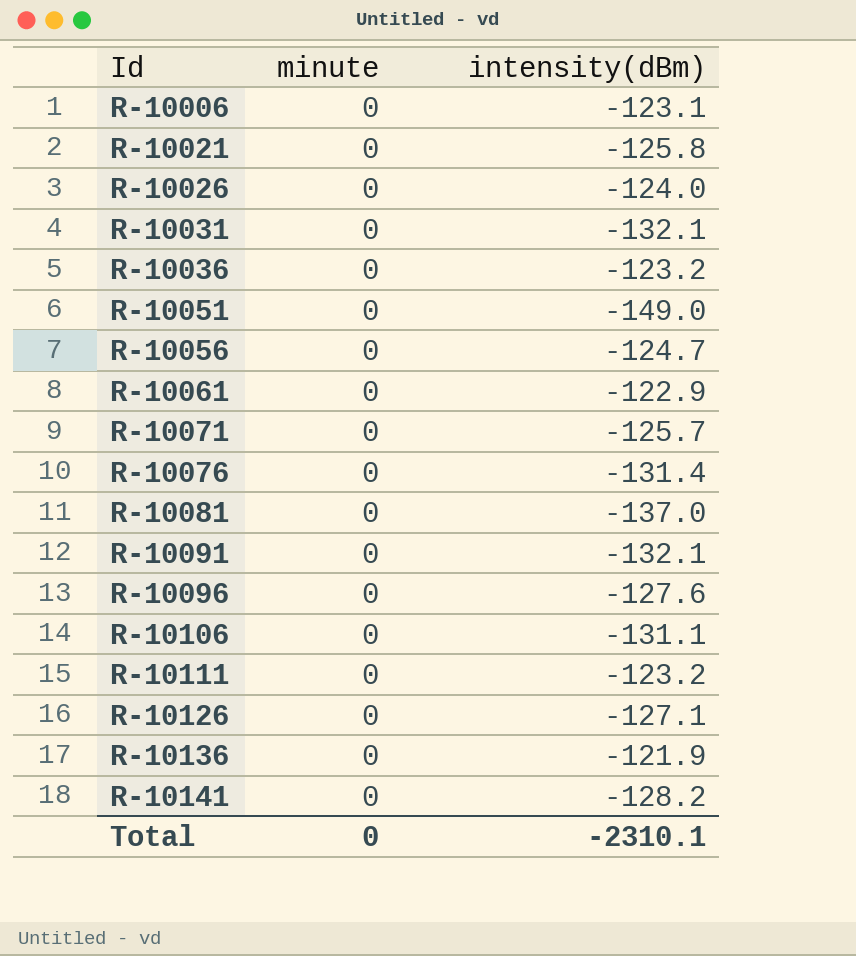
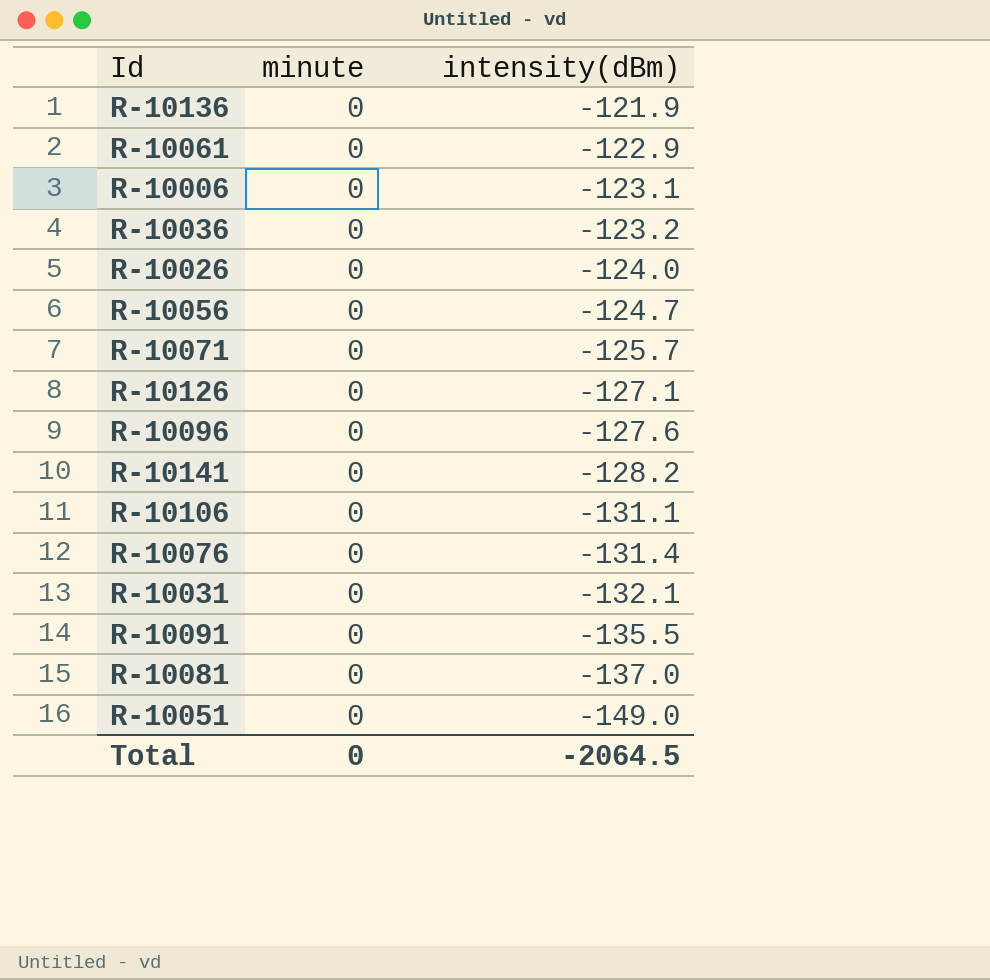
row order: Id ascending -> intensity(dBm) descending
row R-10021: 0 | -125.8 -> none
row R-10111: 0 | -123.2 -> none
R-10091 | intensity(dBm): -132.1 -> -135.5
Total | intensity(dBm): -2310.1 -> -2064.5

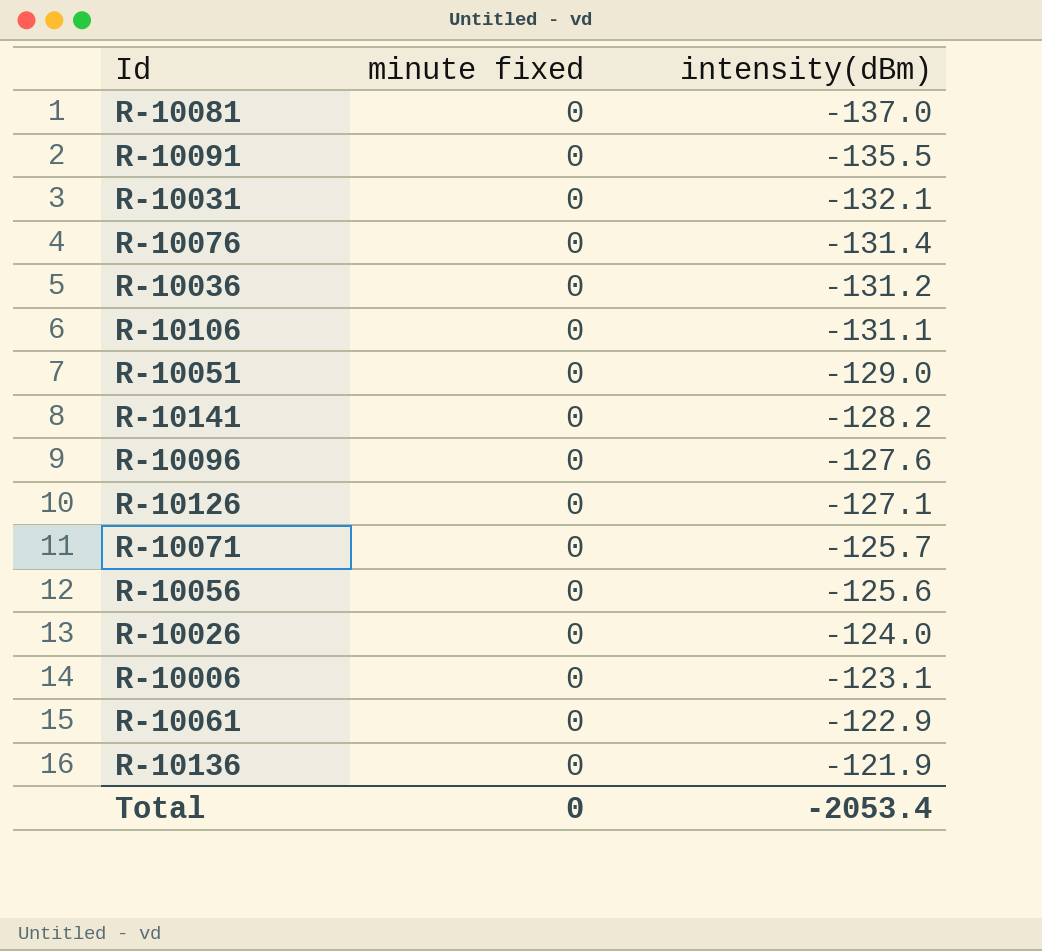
row order: intensity(dBm) descending -> intensity(dBm) ascending
column name: minute -> minute fixed
R-10036 | intensity(dBm): -123.2 -> -131.2
R-10051 | intensity(dBm): -149.0 -> -129.0
R-10056 | intensity(dBm): -124.7 -> -125.6
Total | intensity(dBm): -2064.5 -> -2053.4

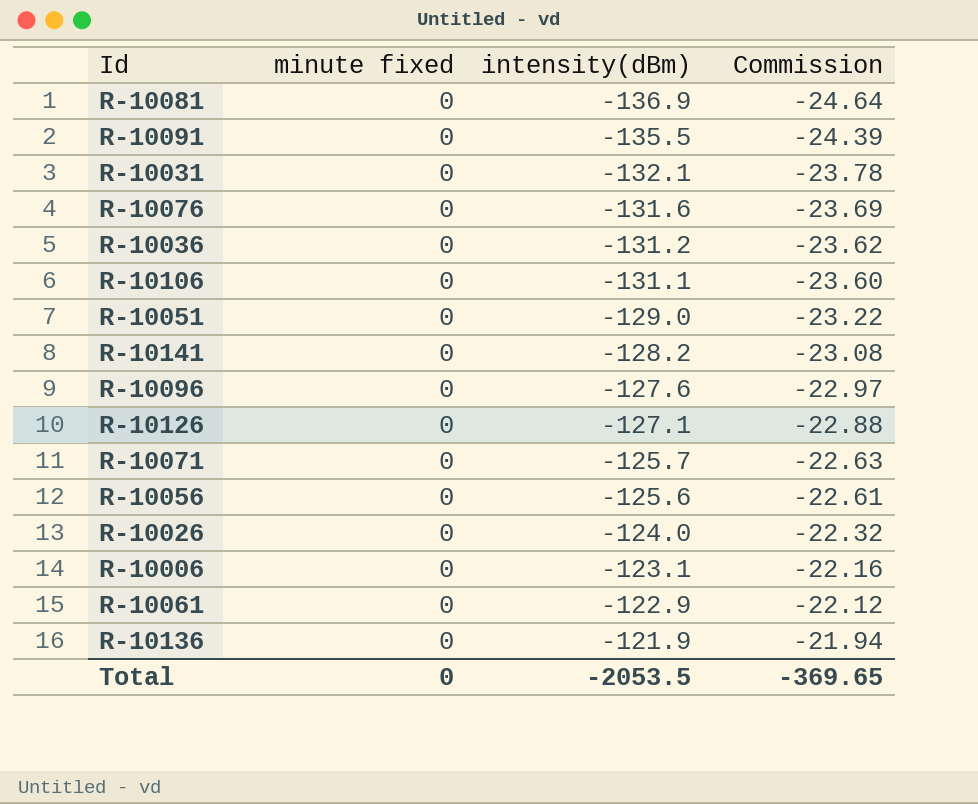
column Commission | formula: none -> [intensity(dBm)] * 0.18
R-10081 | intensity(dBm): -137.0 -> -136.9
R-10076 | intensity(dBm): -131.4 -> -131.6
Total | intensity(dBm): -2053.4 -> -2053.5

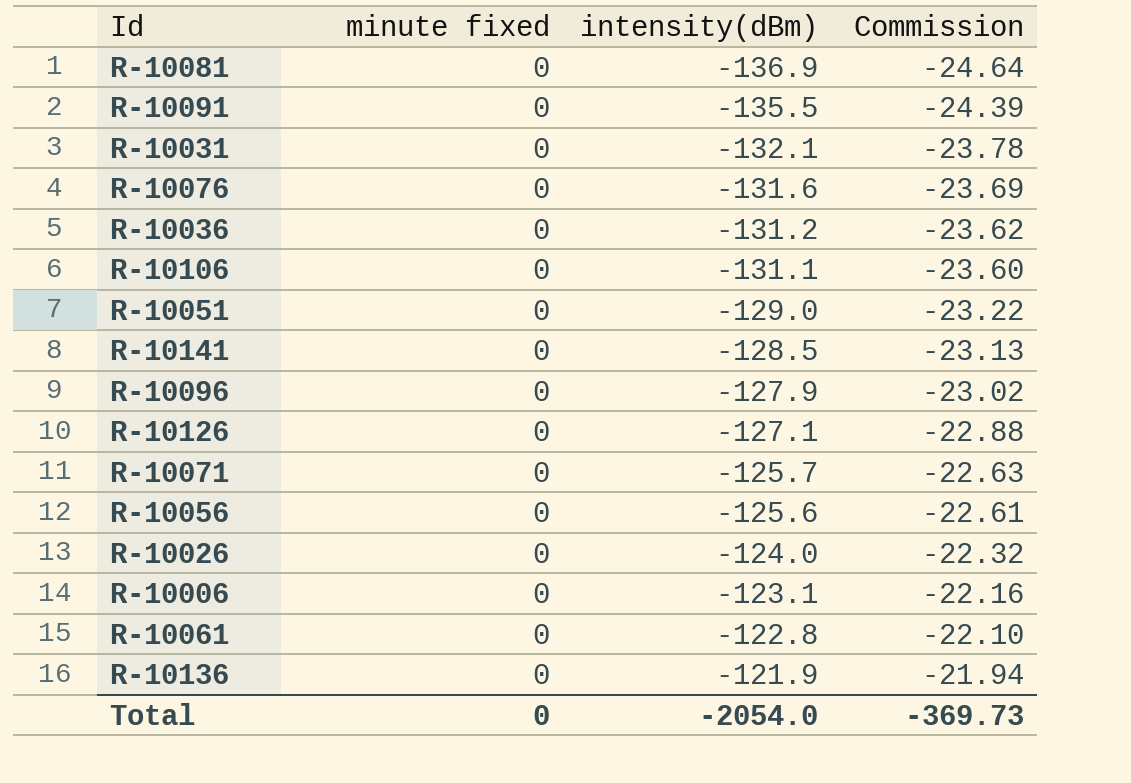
R-10141 | intensity(dBm): -128.2 -> -128.5
R-10141 | Commission: -23.08 -> -23.13
R-10096 | intensity(dBm): -127.6 -> -127.9
R-10096 | Commission: -22.97 -> -23.02
R-10061 | intensity(dBm): -122.9 -> -122.8
R-10061 | Commission: -22.12 -> -22.10
Total | intensity(dBm): -2053.5 -> -2054.0
Total | Commission: -369.65 -> -369.73

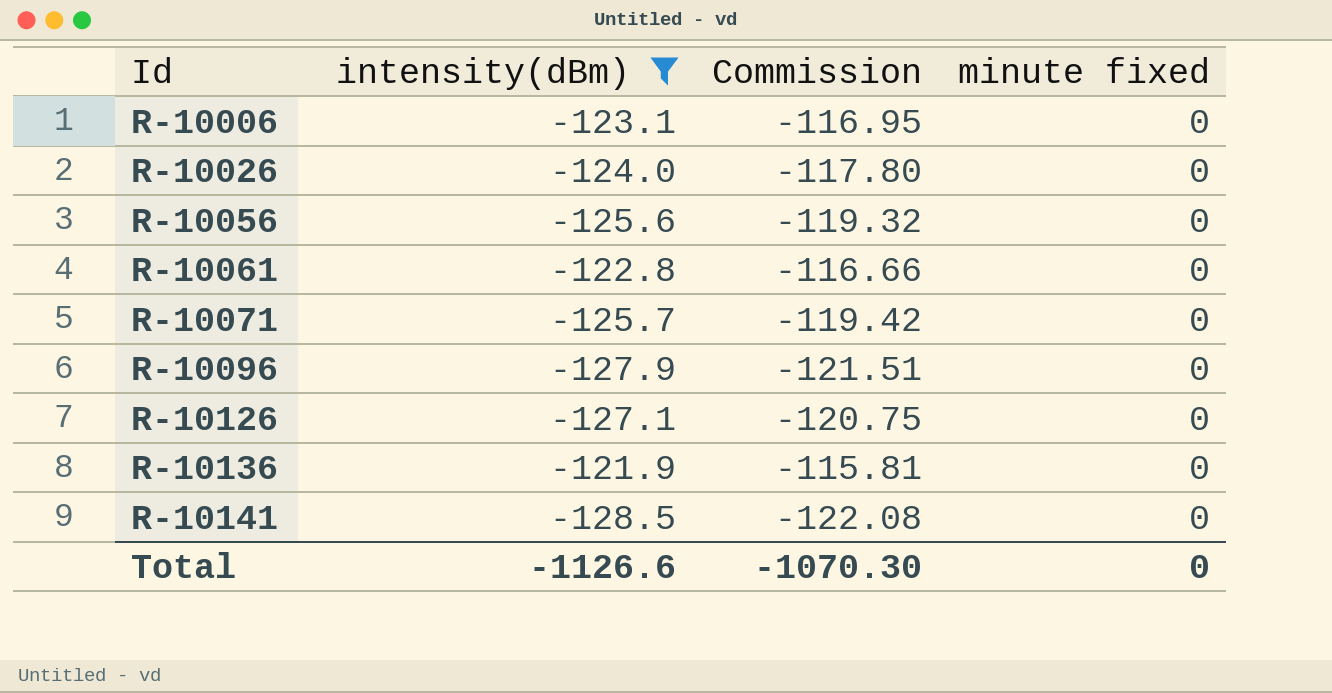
filter: none -> intensity(dBm) >= -128.5
row order: intensity(dBm) ascending -> Id ascending
column Commission | formula: [intensity(dBm)] * 0.18 -> [intensity(dBm)] * 0.95
column minute fixed | position: 2 -> 4
Total | intensity(dBm): -2054.0 -> -1126.6
Total | Commission: -369.73 -> -1070.30

